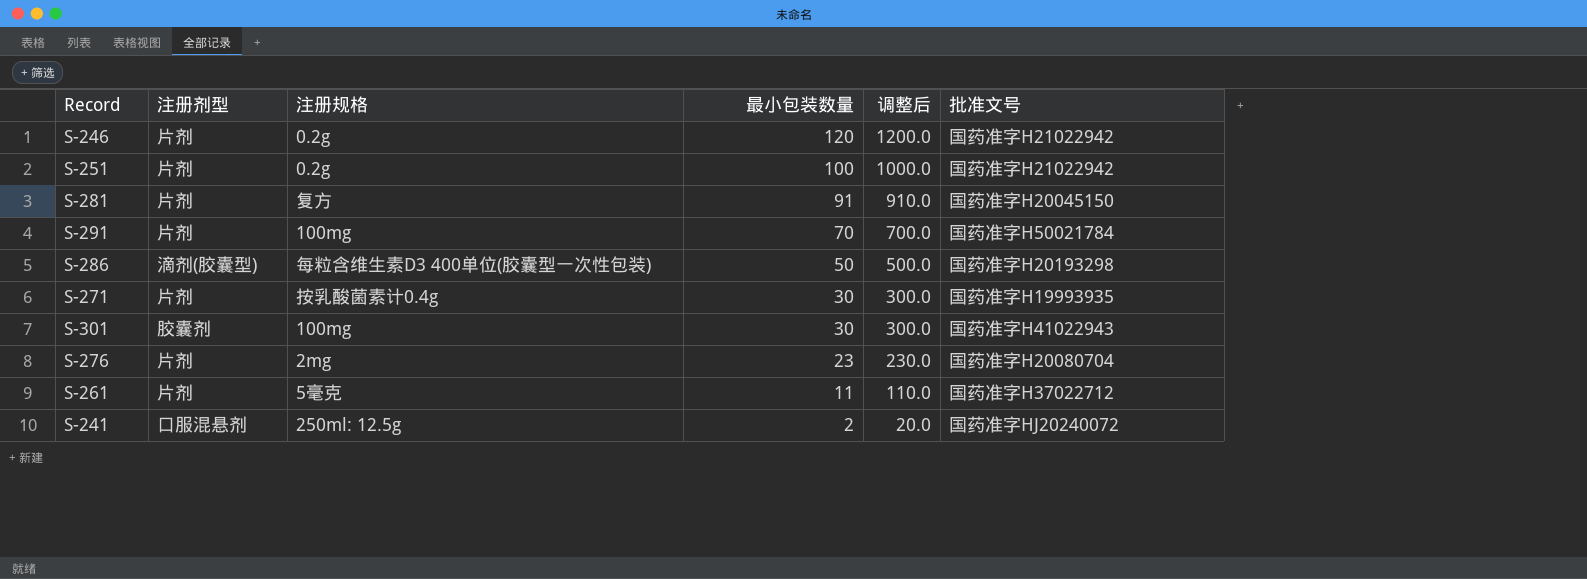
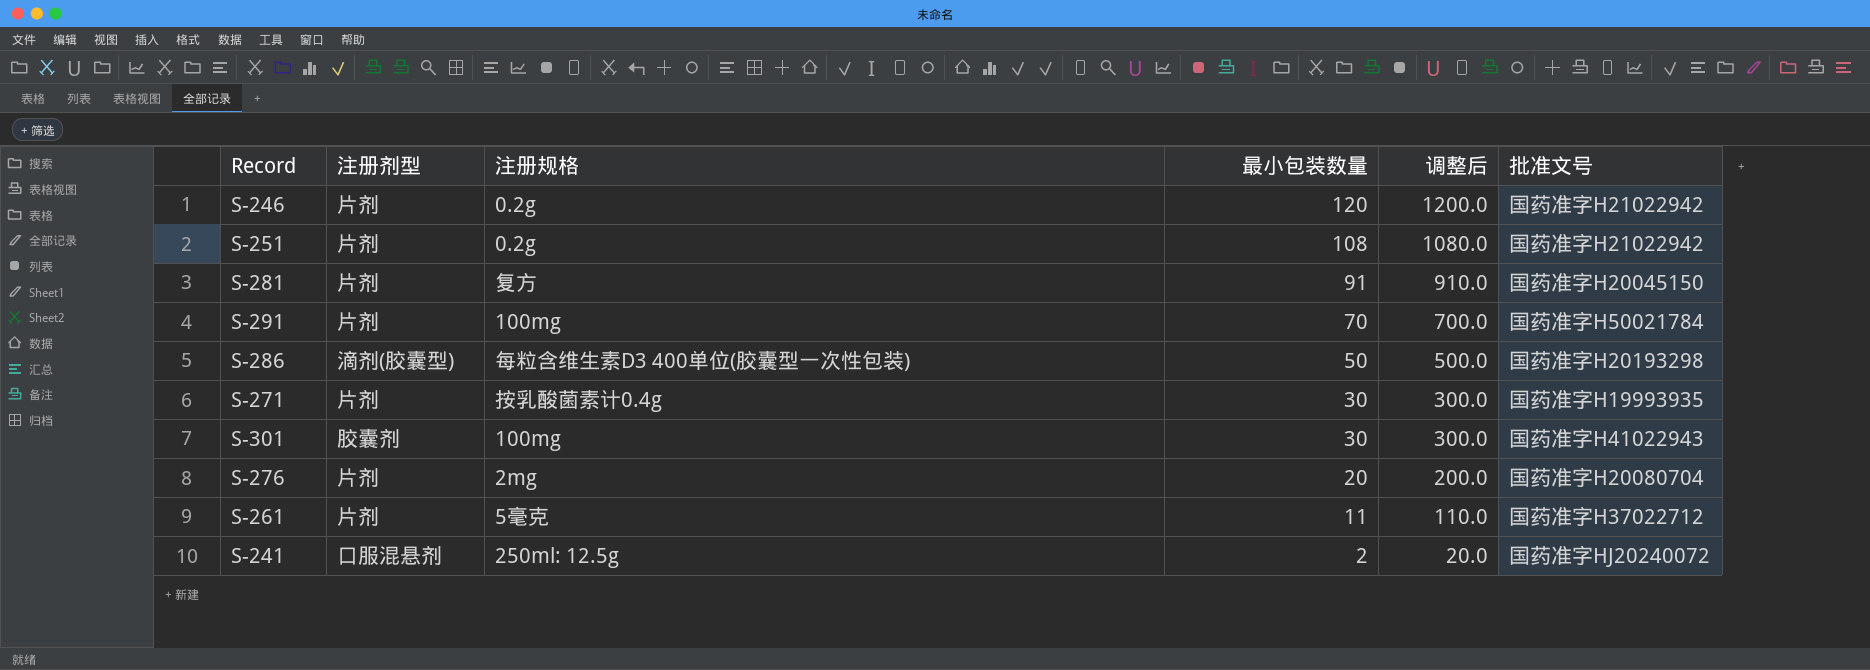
S-251 | 最小包装数量: 100 -> 108
S-251 | 调整后: 1000.0 -> 1080.0
S-276 | 最小包装数量: 23 -> 20
S-276 | 调整后: 230.0 -> 200.0

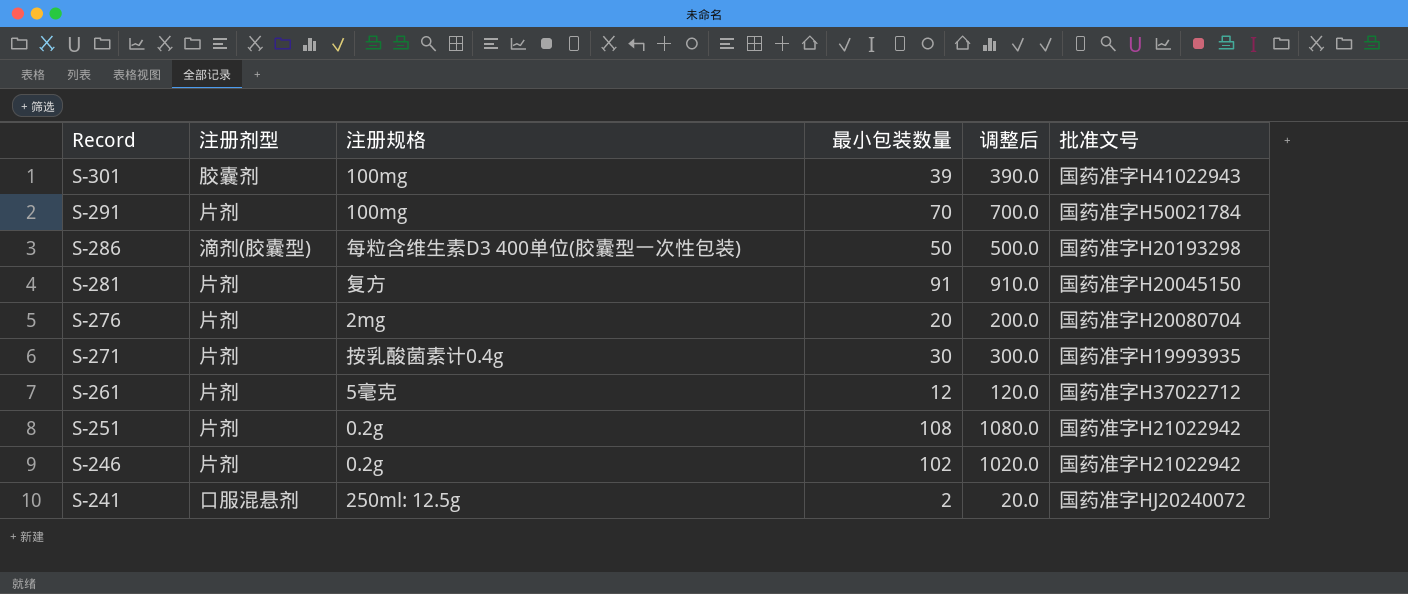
row order: 最小包装数量 descending -> Record descending
S-301 | 最小包装数量: 30 -> 39
S-301 | 调整后: 300.0 -> 390.0
S-261 | 最小包装数量: 11 -> 12
S-261 | 调整后: 110.0 -> 120.0
S-246 | 最小包装数量: 120 -> 102
S-246 | 调整后: 1200.0 -> 1020.0

